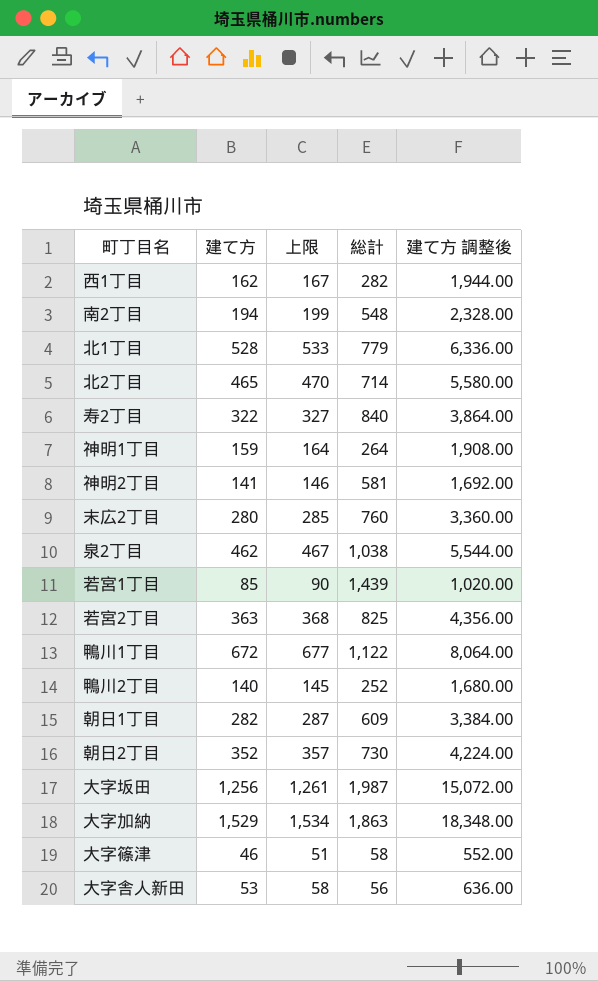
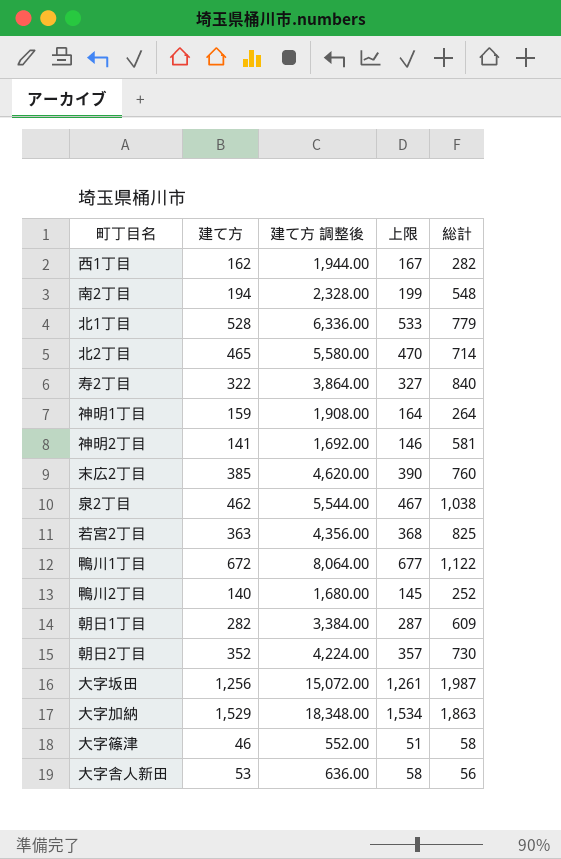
column 建て方 調整後 | position: 5 -> 3
row 若宮1丁目: 85 | 90 | 1,439 | 1,020.00 -> none
末広2丁目 | 建て方: 280 -> 385
末広2丁目 | 建て方 調整後: 3,360.00 -> 4,620.00
末広2丁目 | 上限: 285 -> 390

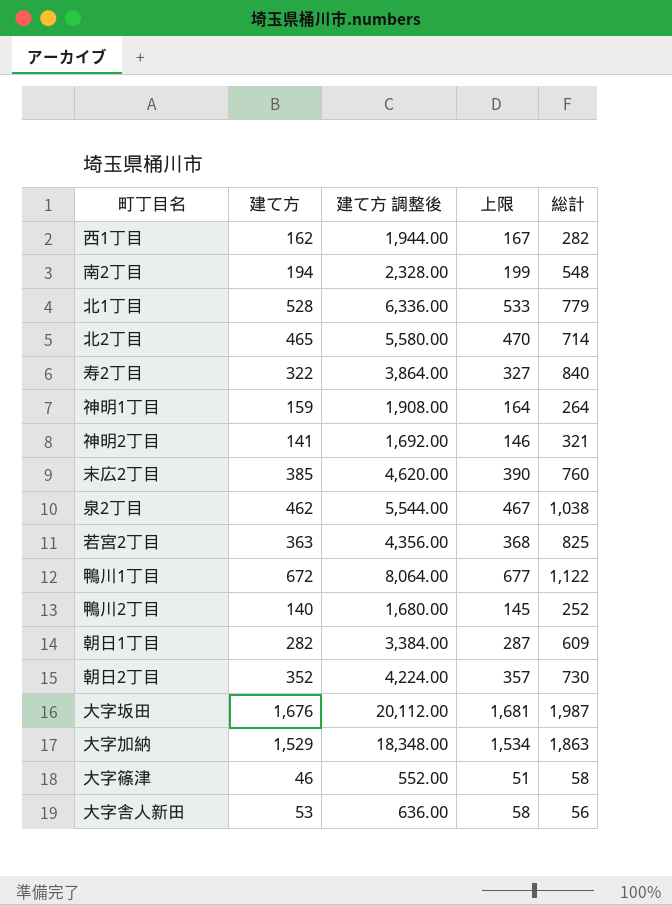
神明2丁目 | 総計: 581 -> 321
大字坂田 | 建て方: 1,256 -> 1,676
大字坂田 | 建て方 調整後: 15,072.00 -> 20,112.00
大字坂田 | 上限: 1,261 -> 1,681

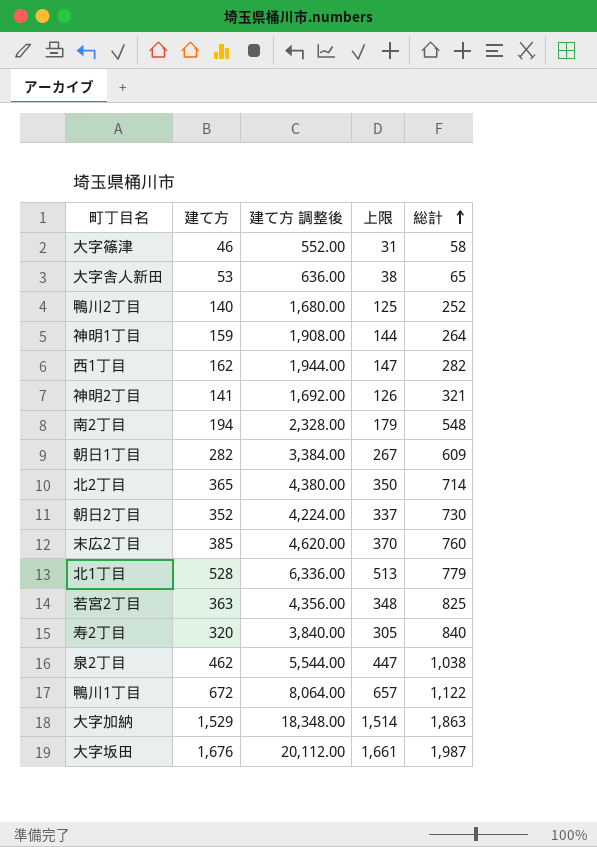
row order: none -> 総計 ascending
column 上限 | formula: [建て方] + 5 -> [建て方] - 15
大字舎人新田 | 総計: 56 -> 65
北2丁目 | 建て方: 465 -> 365
北2丁目 | 建て方 調整後: 5,580.00 -> 4,380.00
寿2丁目 | 建て方: 322 -> 320
寿2丁目 | 建て方 調整後: 3,864.00 -> 3,840.00

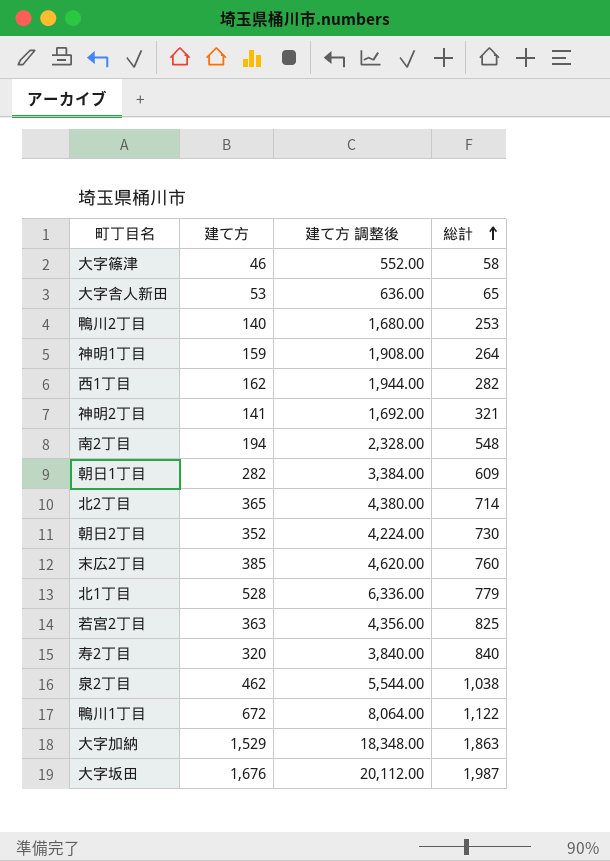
column 上限 | formula: [建て方] - 15 -> none
鴨川2丁目 | 総計: 252 -> 253

